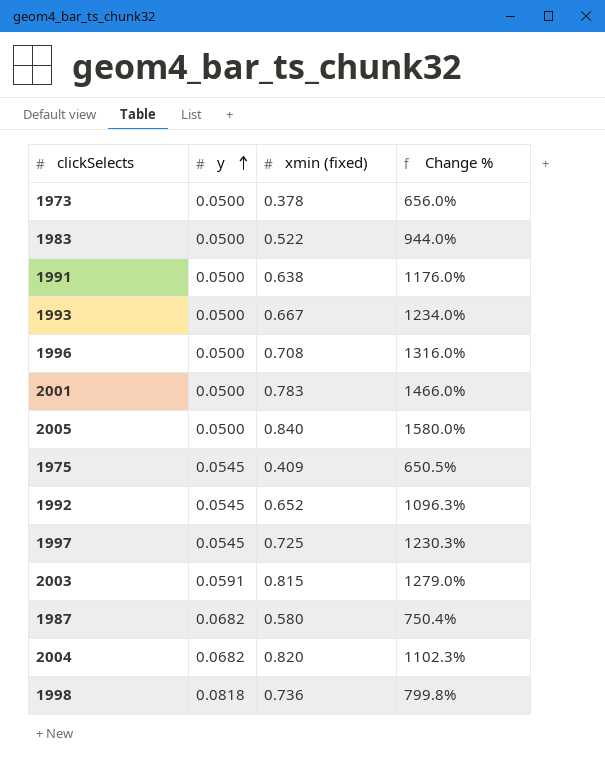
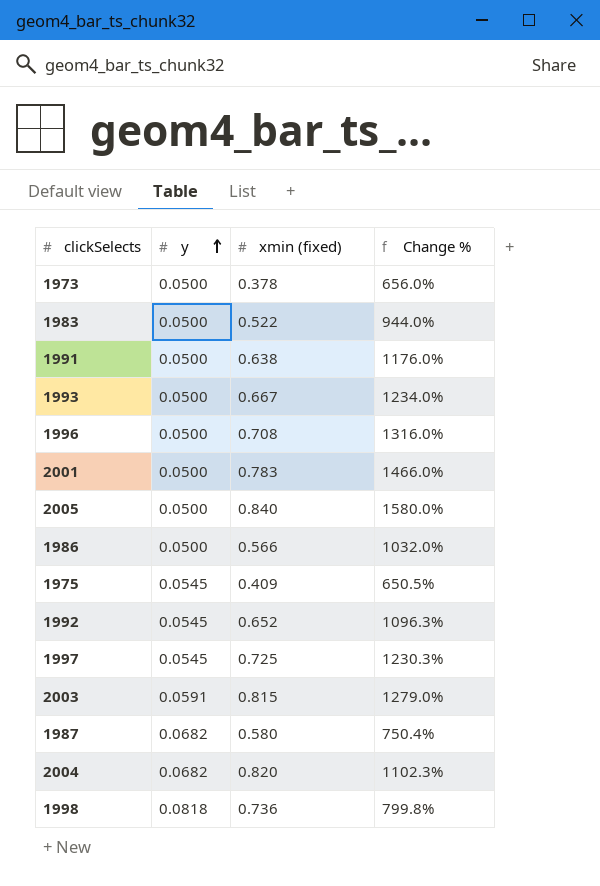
row 1986: none -> 0.0500 | 0.566 | 1032.0%

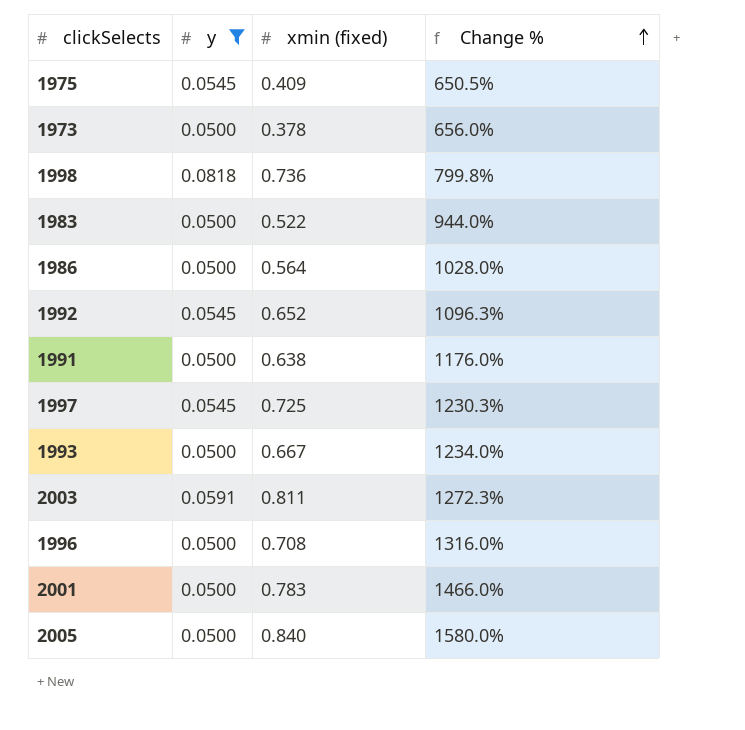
filter: none -> y != 0.0682
row order: y ascending -> Change % ascending
1986 | xmin (fixed): 0.566 -> 0.564
1986 | Change %: 1032.0% -> 1028.0%
2003 | xmin (fixed): 0.815 -> 0.811
2003 | Change %: 1279.0% -> 1272.3%

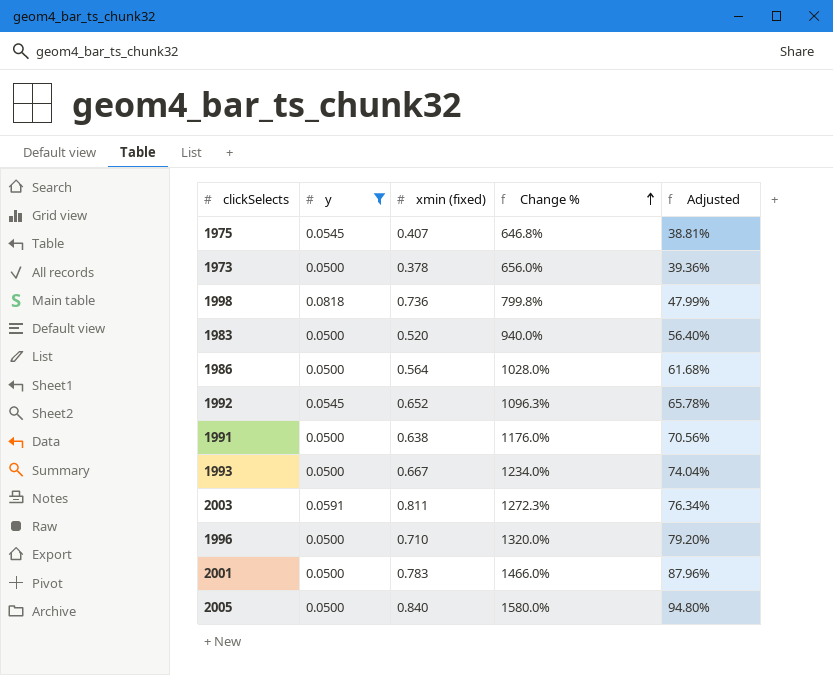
column Adjusted | formula: none -> [Change %] * 0.06
row 1997: 0.0545 | 0.725 | 1230.3% -> none
1975 | xmin (fixed): 0.409 -> 0.407
1975 | Change %: 650.5% -> 646.8%
1983 | xmin (fixed): 0.522 -> 0.520
1983 | Change %: 944.0% -> 940.0%
1996 | xmin (fixed): 0.708 -> 0.710
1996 | Change %: 1316.0% -> 1320.0%

